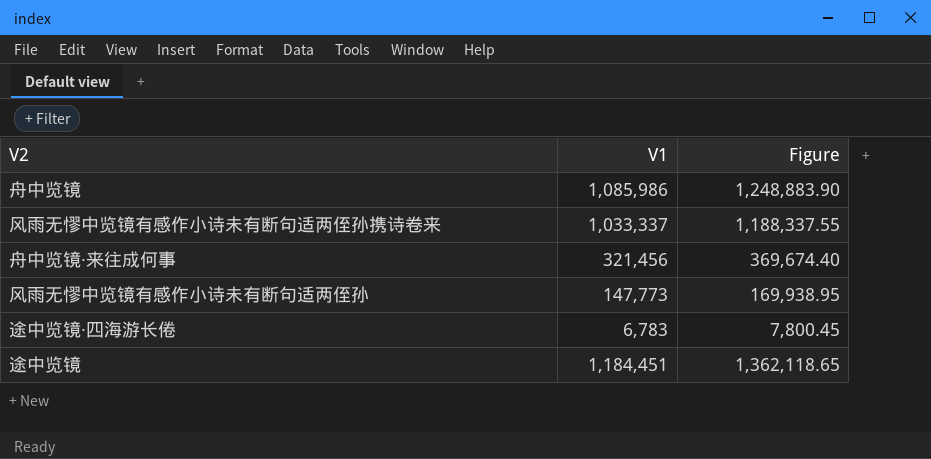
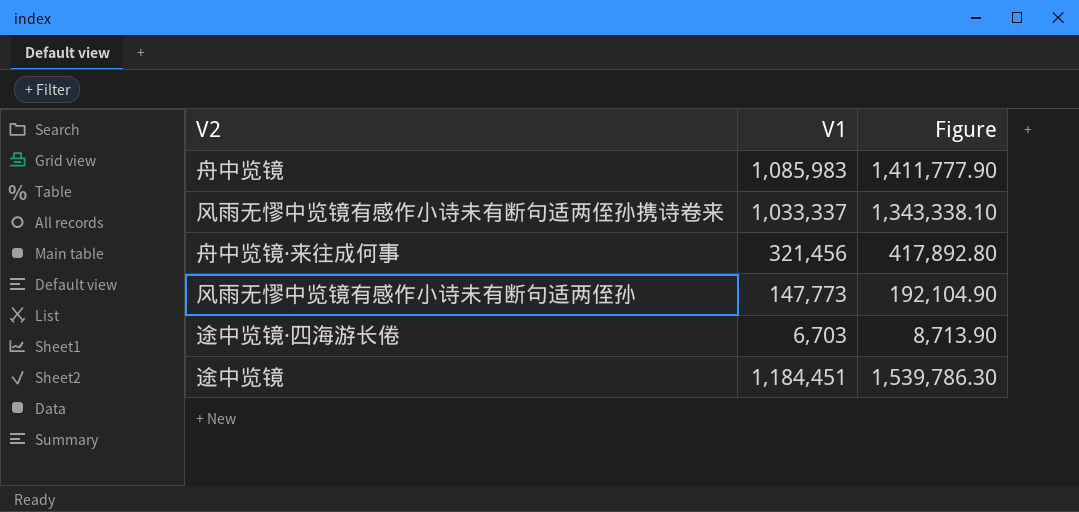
column Figure | formula: [V1] * 1.15 -> [V1] * 1.3
舟中览镜 | V1: 1,085,986 -> 1,085,983
途中览镜·四海游长倦 | V1: 6,783 -> 6,703

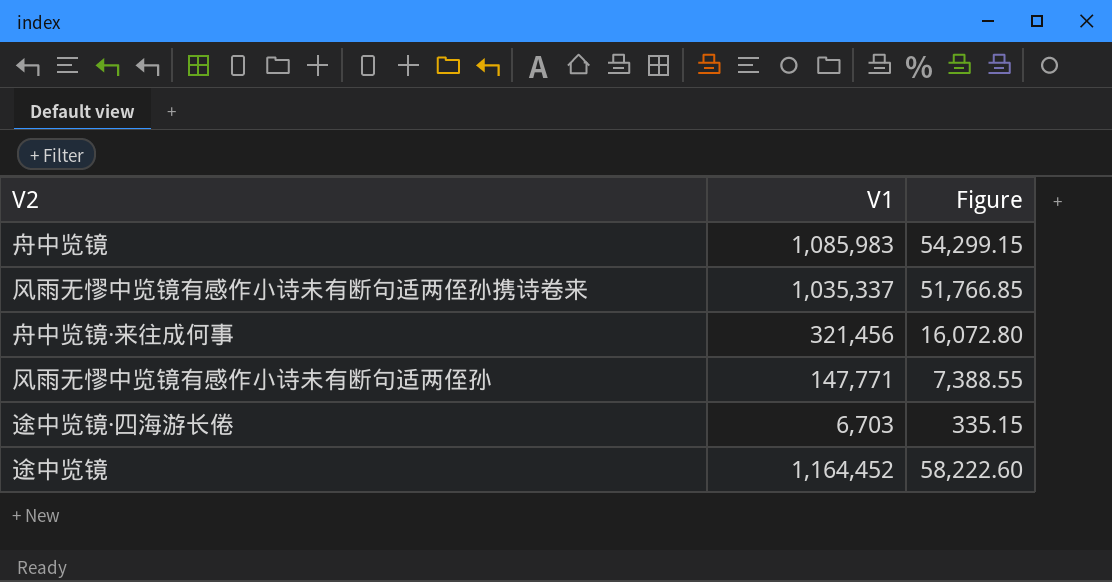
column Figure | formula: [V1] * 1.3 -> [V1] * 0.05
风雨无憀中览镜有感作小诗未有断句适两侄孙携诗卷来 | V1: 1,033,337 -> 1,035,337
风雨无憀中览镜有感作小诗未有断句适两侄孙 | V1: 147,773 -> 147,771
途中览镜 | V1: 1,184,451 -> 1,164,452

